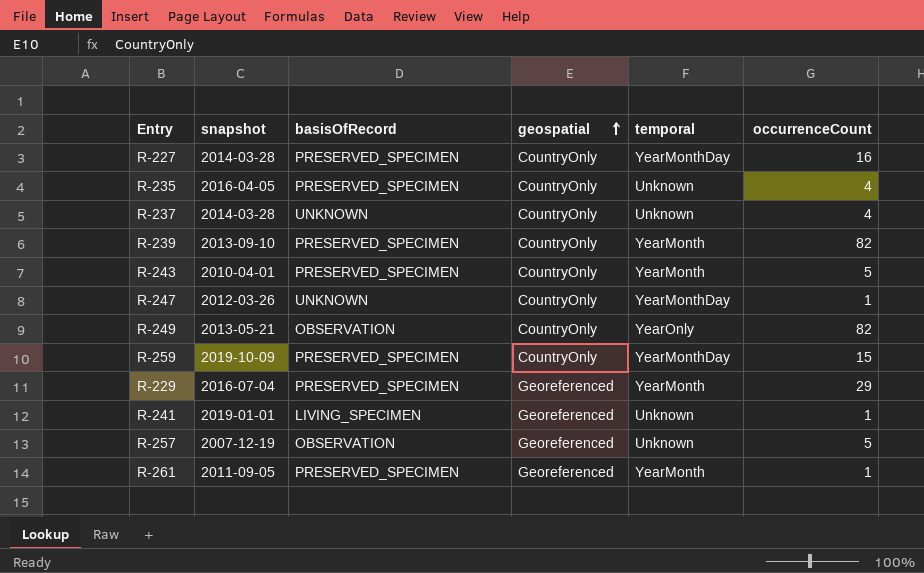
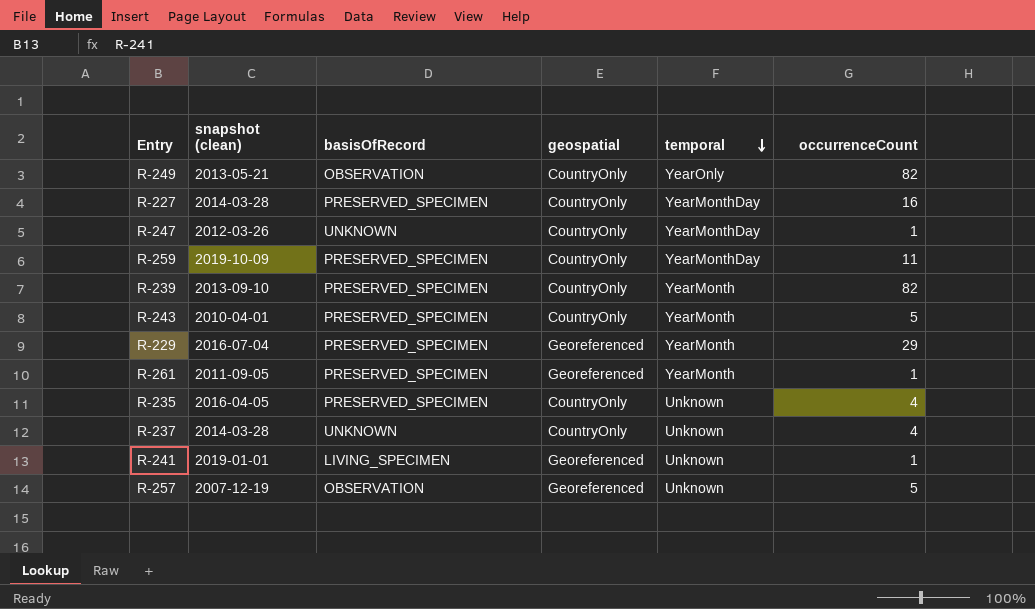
row order: geospatial ascending -> temporal descending
column name: snapshot -> snapshot (clean)
R-259 | occurrenceCount: 15 -> 11

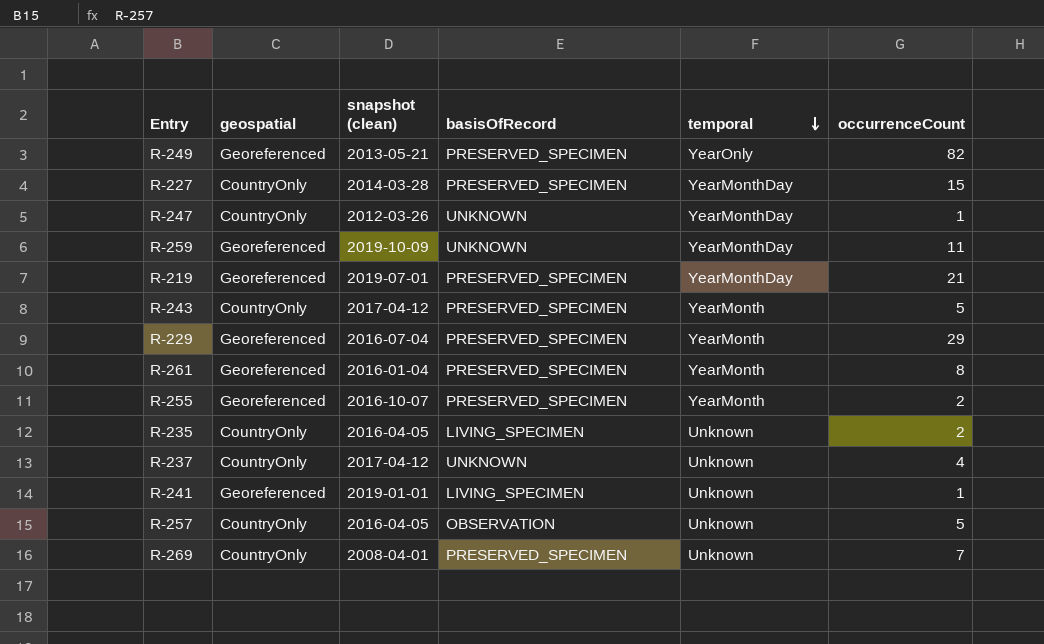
column geospatial | position: 4 -> 2
row R-239: 2013-09-10 | PRESERVED_SPECIMEN | CountryOnly | YearMonth | 82 -> none
R-249 | geospatial: CountryOnly -> Georeferenced
R-249 | basisOfRecord: OBSERVATION -> PRESERVED_SPECIMEN
R-227 | occurrenceCount: 16 -> 15
R-259 | geospatial: CountryOnly -> Georeferenced
R-259 | basisOfRecord: PRESERVED_SPECIMEN -> UNKNOWN
row R-219: none -> Georeferenced | 2019-07-01 | PRESERVED_SPECIMEN | YearMonthDay | 21
R-243 | snapshot (clean): 2010-04-01 -> 2017-04-12
R-261 | snapshot (clean): 2011-09-05 -> 2016-01-04
R-261 | occurrenceCount: 1 -> 8
row R-255: none -> Georeferenced | 2016-10-07 | PRESERVED_SPECIMEN | YearMonth | 2
R-235 | basisOfRecord: PRESERVED_SPECIMEN -> LIVING_SPECIMEN
R-235 | occurrenceCount: 4 -> 2
R-237 | snapshot (clean): 2014-03-28 -> 2017-04-12
R-257 | geospatial: Georeferenced -> CountryOnly
R-257 | snapshot (clean): 2007-12-19 -> 2016-04-05
row R-269: none -> CountryOnly | 2008-04-01 | PRESERVED_SPECIMEN | Unknown | 7

